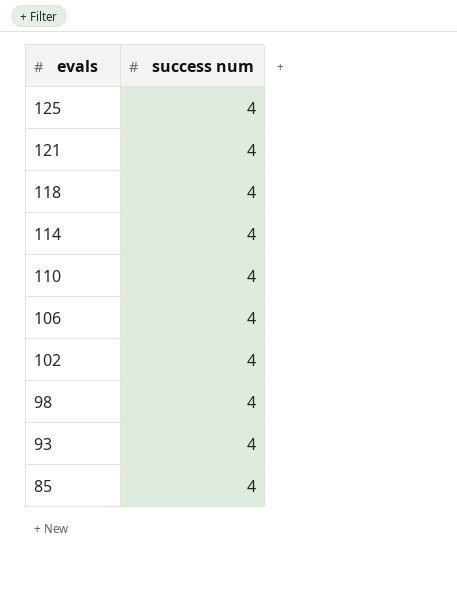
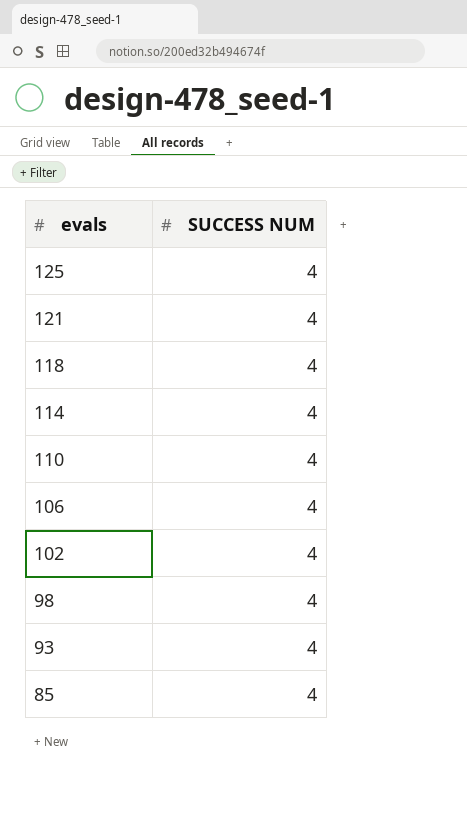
column name: success num -> SUCCESS NUM

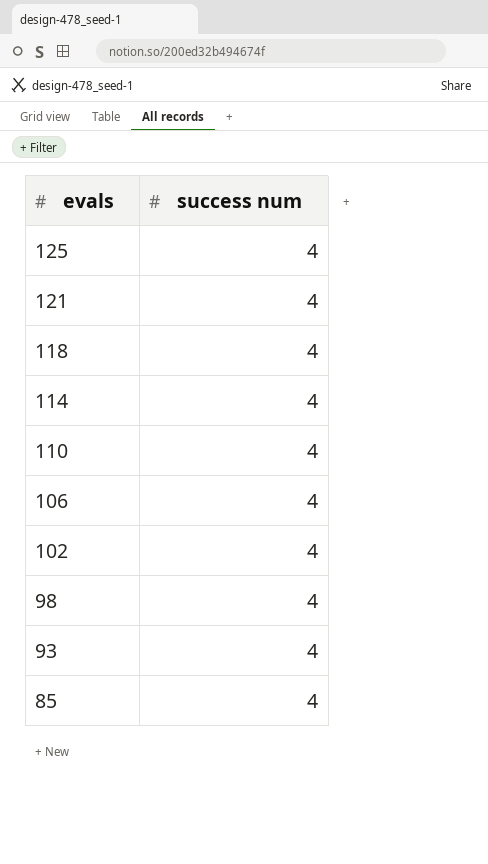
column name: SUCCESS NUM -> success num

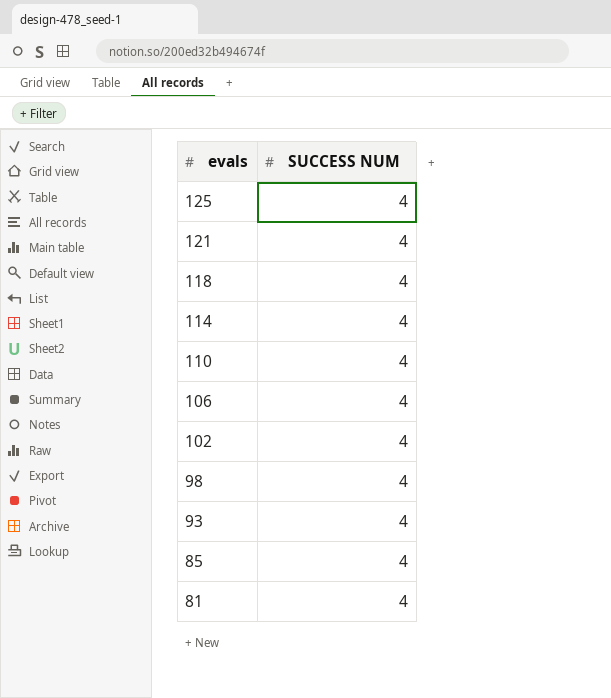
column name: success num -> SUCCESS NUM
row 81: none -> 4

